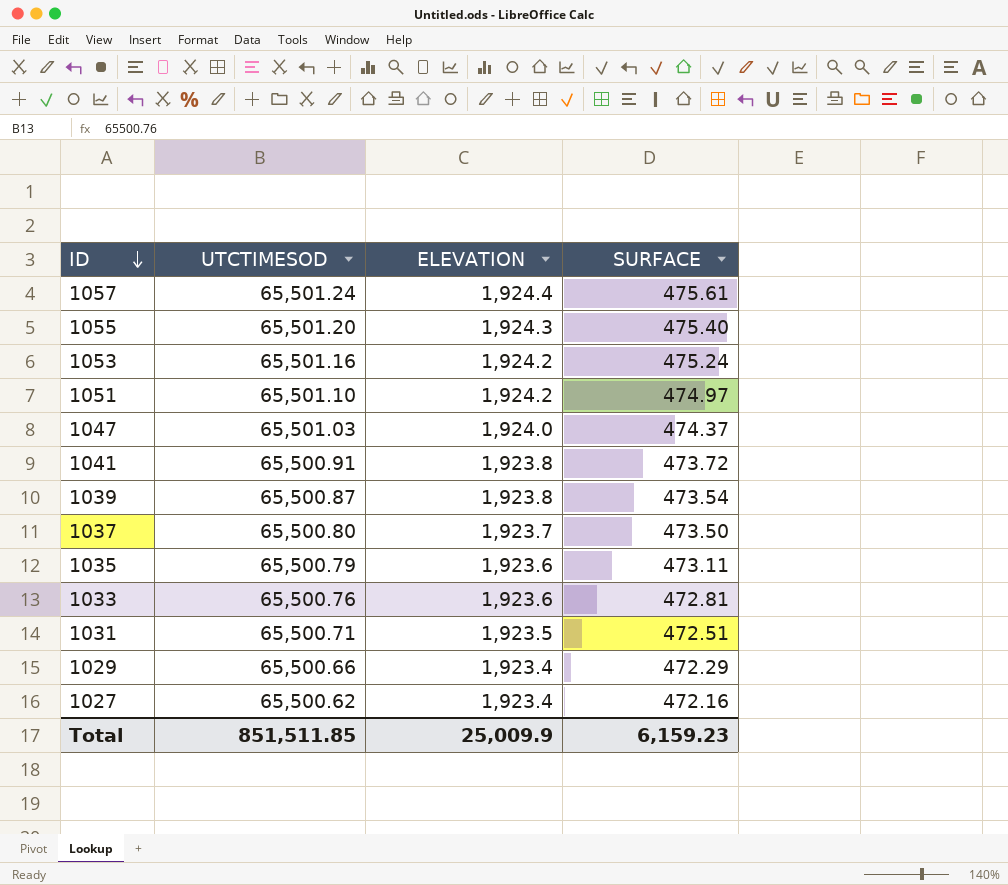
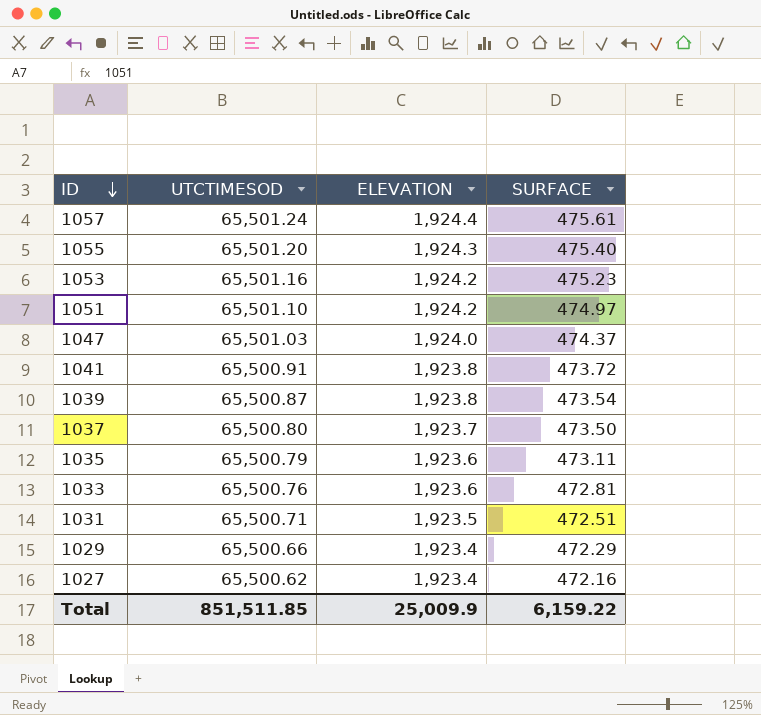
1053 | SURFACE: 475.24 -> 475.23
Total | SURFACE: 6,159.23 -> 6,159.22

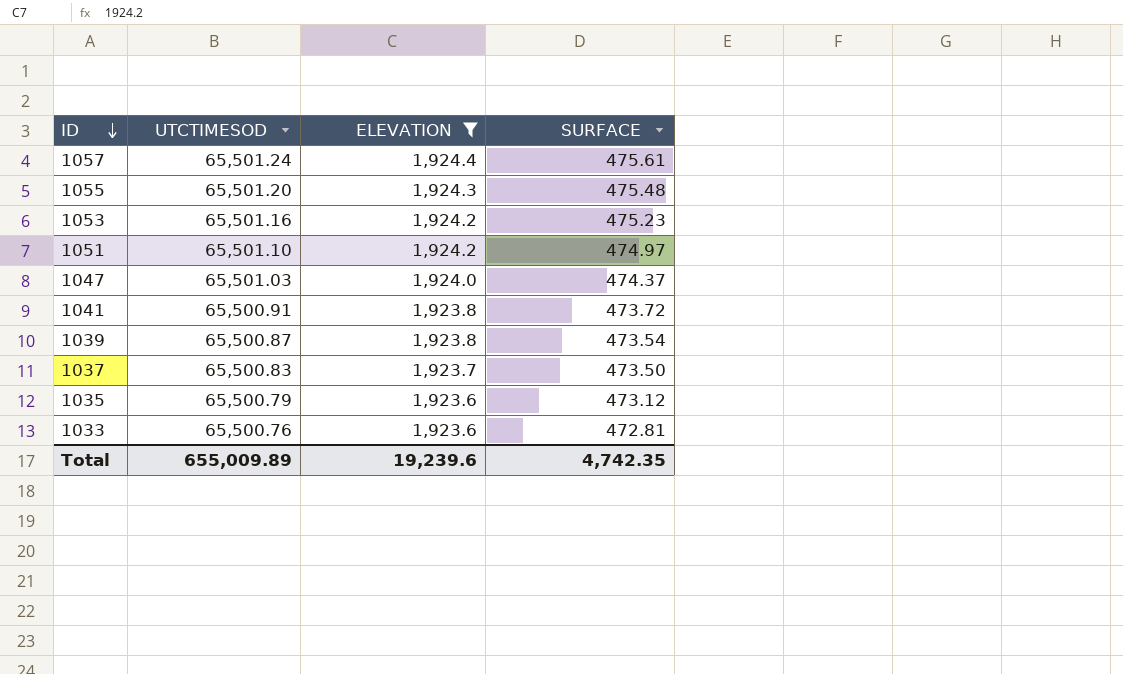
filter: none -> ELEVATION >= 1,923.6
1055 | SURFACE: 475.40 -> 475.48
1037 | UTCTIMESOD: 65,500.80 -> 65,500.83
1035 | SURFACE: 473.11 -> 473.12
Total | UTCTIMESOD: 851,511.85 -> 655,009.89
Total | ELEVATION: 25,009.9 -> 19,239.6
Total | SURFACE: 6,159.22 -> 4,742.35

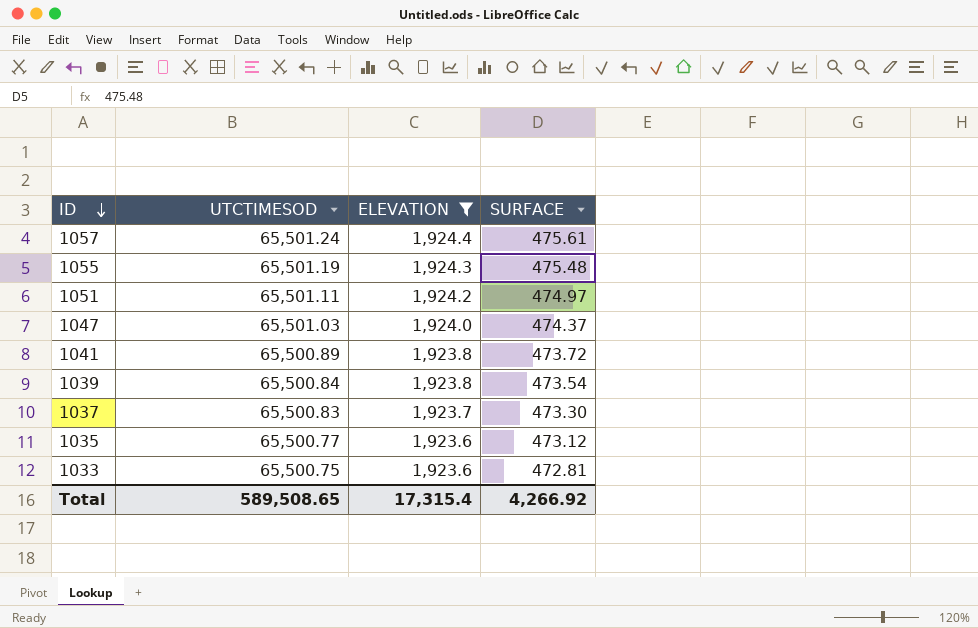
row 1053: 65,501.16 | 1,924.2 | 475.23 -> none
1055 | UTCTIMESOD: 65,501.20 -> 65,501.19
1051 | UTCTIMESOD: 65,501.10 -> 65,501.11
1041 | UTCTIMESOD: 65,500.91 -> 65,500.89
1039 | UTCTIMESOD: 65,500.87 -> 65,500.84
1037 | SURFACE: 473.50 -> 473.30
1035 | UTCTIMESOD: 65,500.79 -> 65,500.77
1033 | UTCTIMESOD: 65,500.76 -> 65,500.75
Total | UTCTIMESOD: 655,009.89 -> 589,508.65
Total | ELEVATION: 19,239.6 -> 17,315.4
Total | SURFACE: 4,742.35 -> 4,266.92

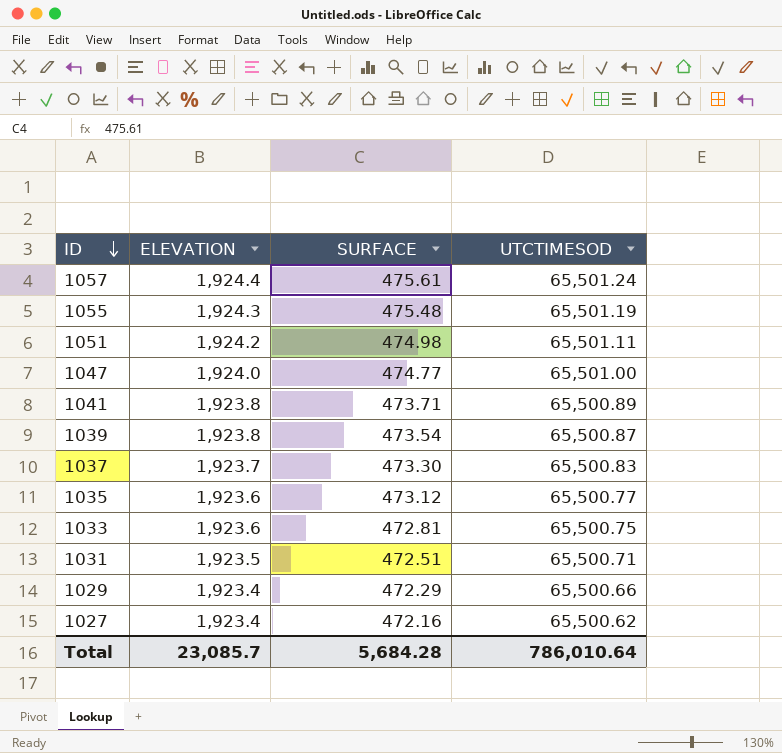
filter: ELEVATION >= 1,923.6 -> none
column UTCTIMESOD | position: 2 -> 4
1051 | SURFACE: 474.97 -> 474.98
1047 | SURFACE: 474.37 -> 474.77
1047 | UTCTIMESOD: 65,501.03 -> 65,501.00
1041 | SURFACE: 473.72 -> 473.71
1039 | UTCTIMESOD: 65,500.84 -> 65,500.87
Total | ELEVATION: 17,315.4 -> 23,085.7
Total | SURFACE: 4,266.92 -> 5,684.28
Total | UTCTIMESOD: 589,508.65 -> 786,010.64

